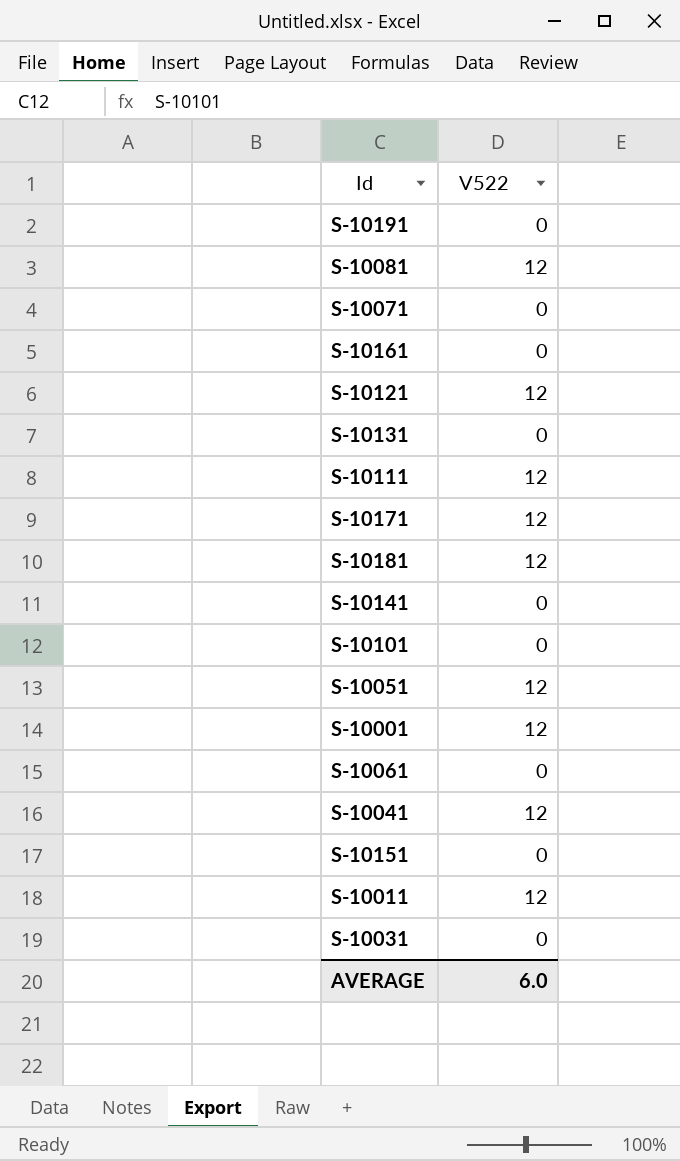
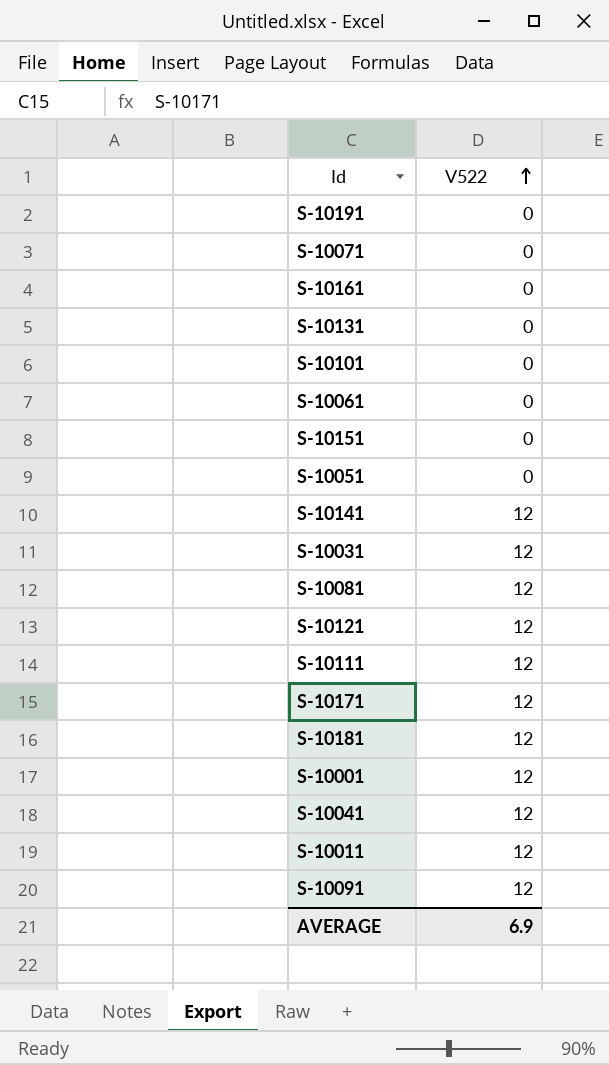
row order: none -> V522 ascending
S-10051 | V522: 12 -> 0
S-10141 | V522: 0 -> 12
S-10031 | V522: 0 -> 12
row S-10091: none -> 12
AVERAGE | V522: 6.0 -> 6.9

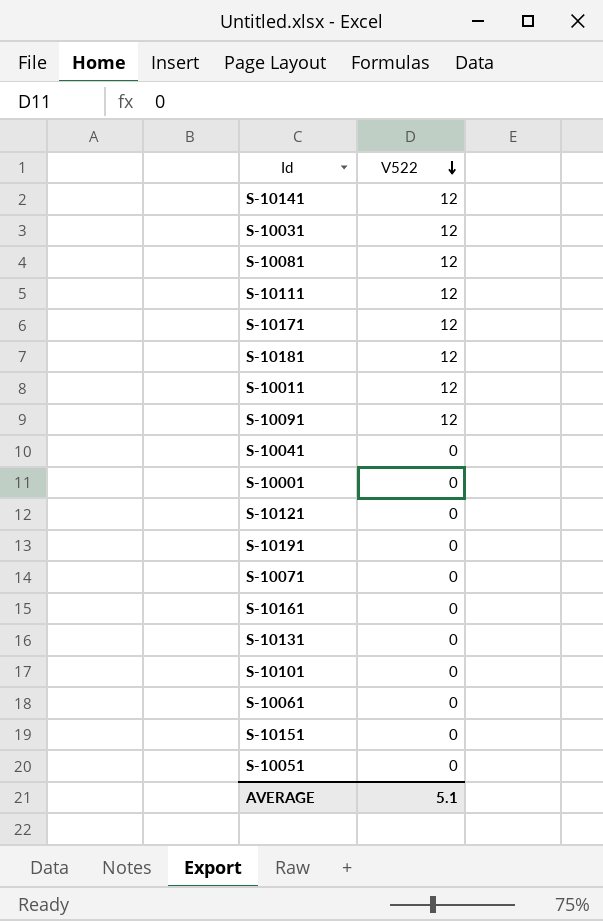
row order: V522 ascending -> V522 descending
S-10041 | V522: 12 -> 0
S-10001 | V522: 12 -> 0
S-10121 | V522: 12 -> 0
AVERAGE | V522: 6.9 -> 5.1

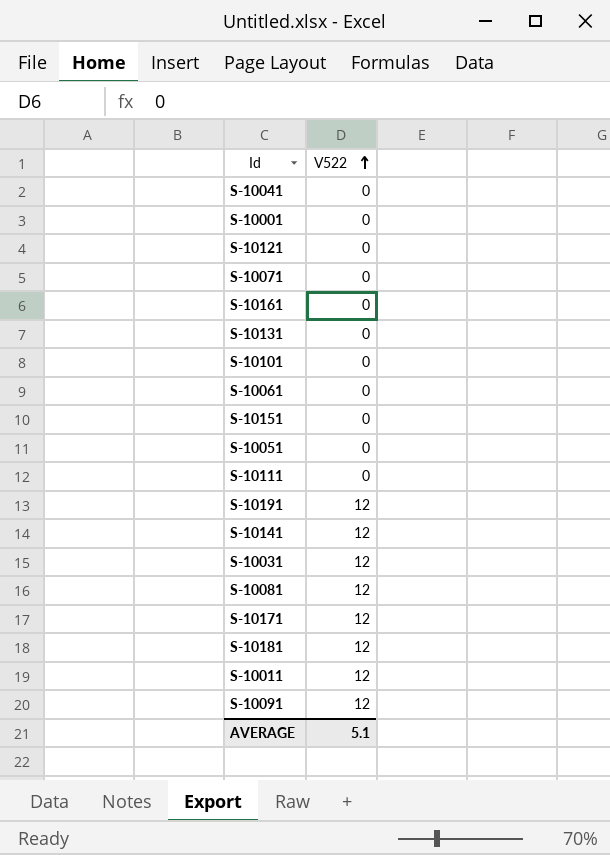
row order: V522 descending -> V522 ascending
S-10111 | V522: 12 -> 0
S-10191 | V522: 0 -> 12

